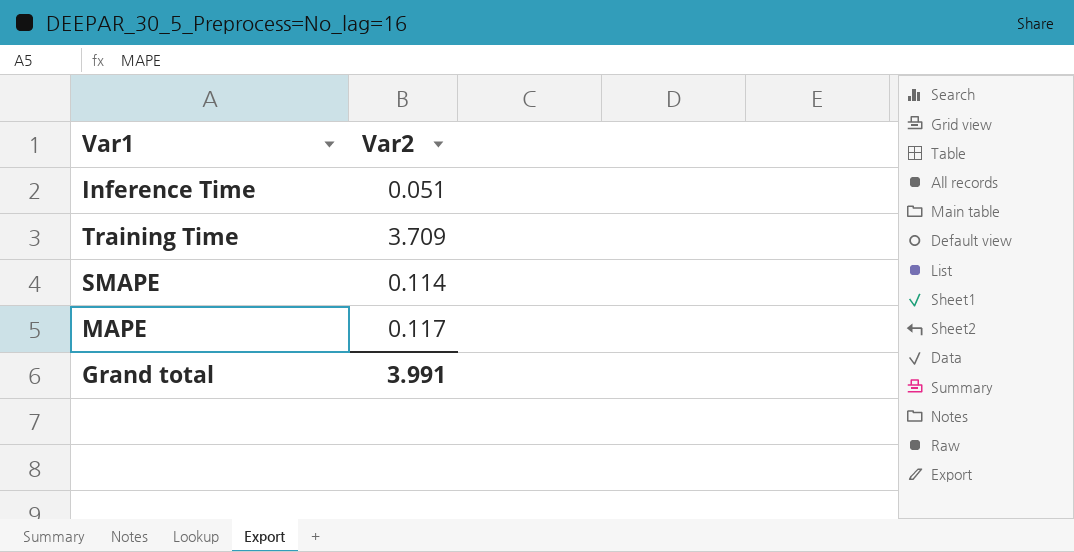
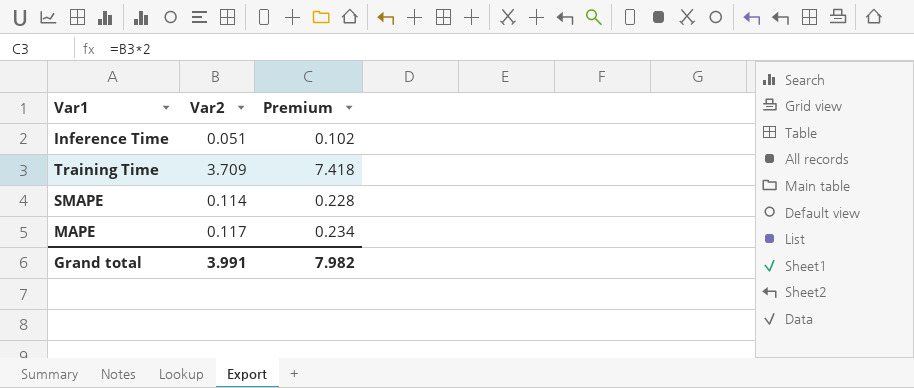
column Premium | formula: none -> [Var2] * 2

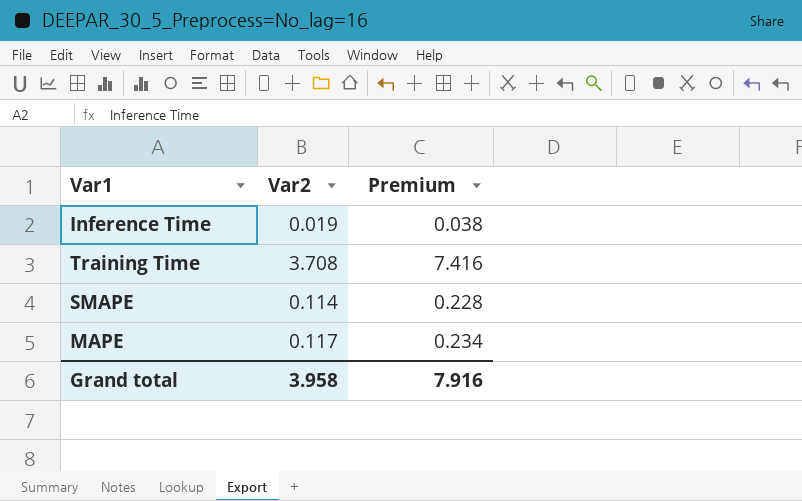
Inference Time | Var2: 0.051 -> 0.019
Inference Time | Premium: 0.102 -> 0.038
Training Time | Var2: 3.709 -> 3.708
Training Time | Premium: 7.418 -> 7.416
Grand total | Var2: 3.991 -> 3.958
Grand total | Premium: 7.982 -> 7.916

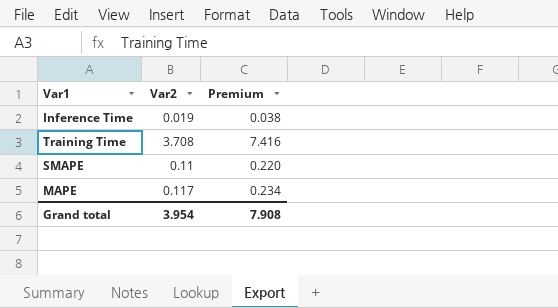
SMAPE | Var2: 0.114 -> 0.11
SMAPE | Premium: 0.228 -> 0.220
Grand total | Var2: 3.958 -> 3.954
Grand total | Premium: 7.916 -> 7.908

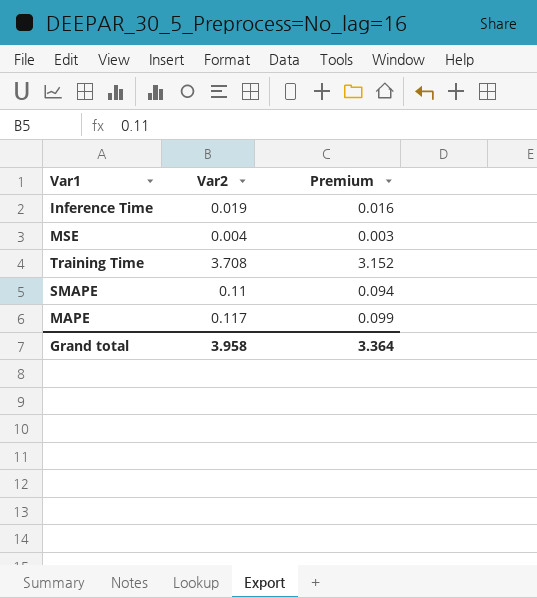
column Premium | formula: [Var2] * 2 -> [Var2] * 0.85
row MSE: none -> 0.004 | 0.003
Grand total | Var2: 3.954 -> 3.958
Grand total | Premium: 7.908 -> 3.364

